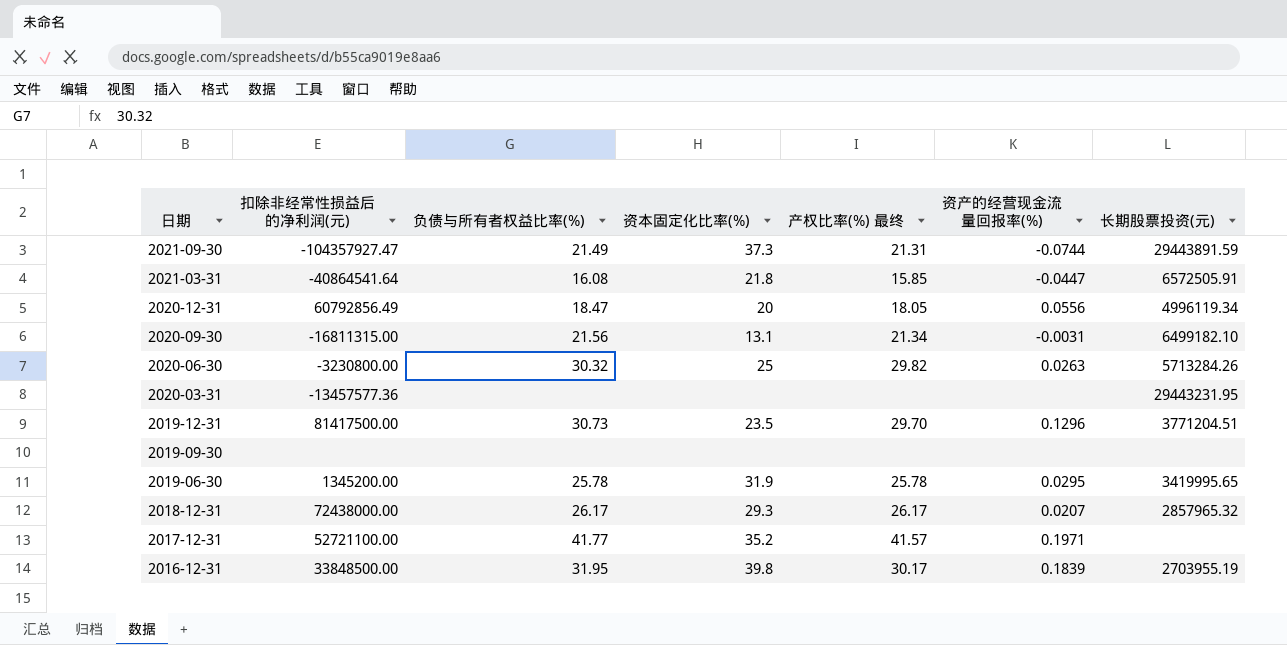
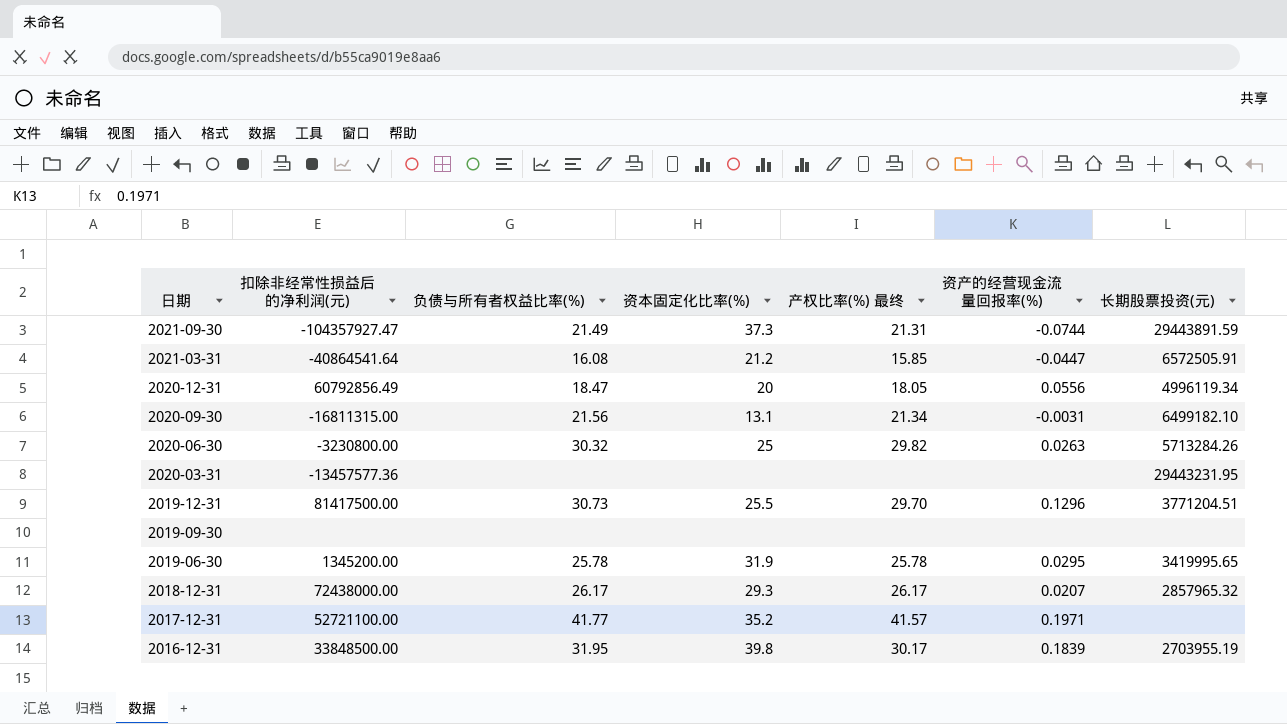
2021-03-31 | 资本固定化比率(%): 21.8 -> 21.2
2019-12-31 | 资本固定化比率(%): 23.5 -> 25.5

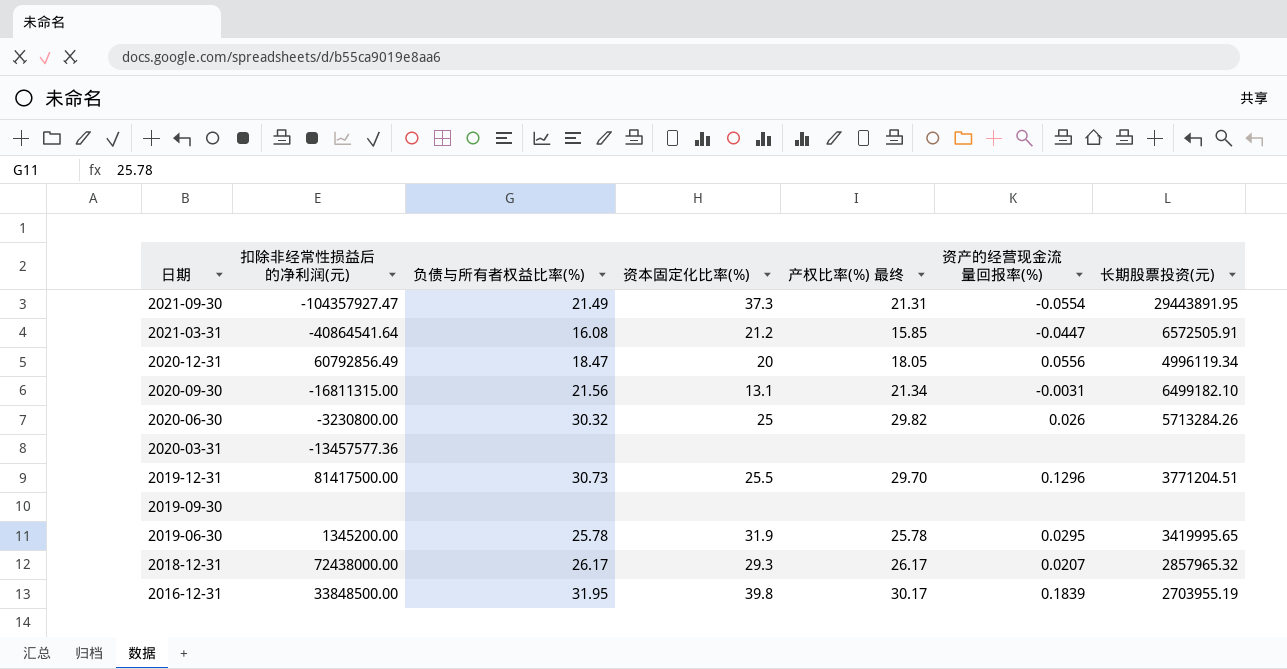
row 2017-12-31: 52721100.00 | 41.77 | 35.2 | 41.57 | 0.1971 | none -> none
2021-09-30 | 资产的经营现金流量回报率(%): -0.0744 -> -0.0554
2021-09-30 | 长期股票投资(元): 29443891.59 -> 29443891.95
2020-06-30 | 资产的经营现金流量回报率(%): 0.0263 -> 0.026
2020-03-31 | 长期股票投资(元): 29443231.95 -> none

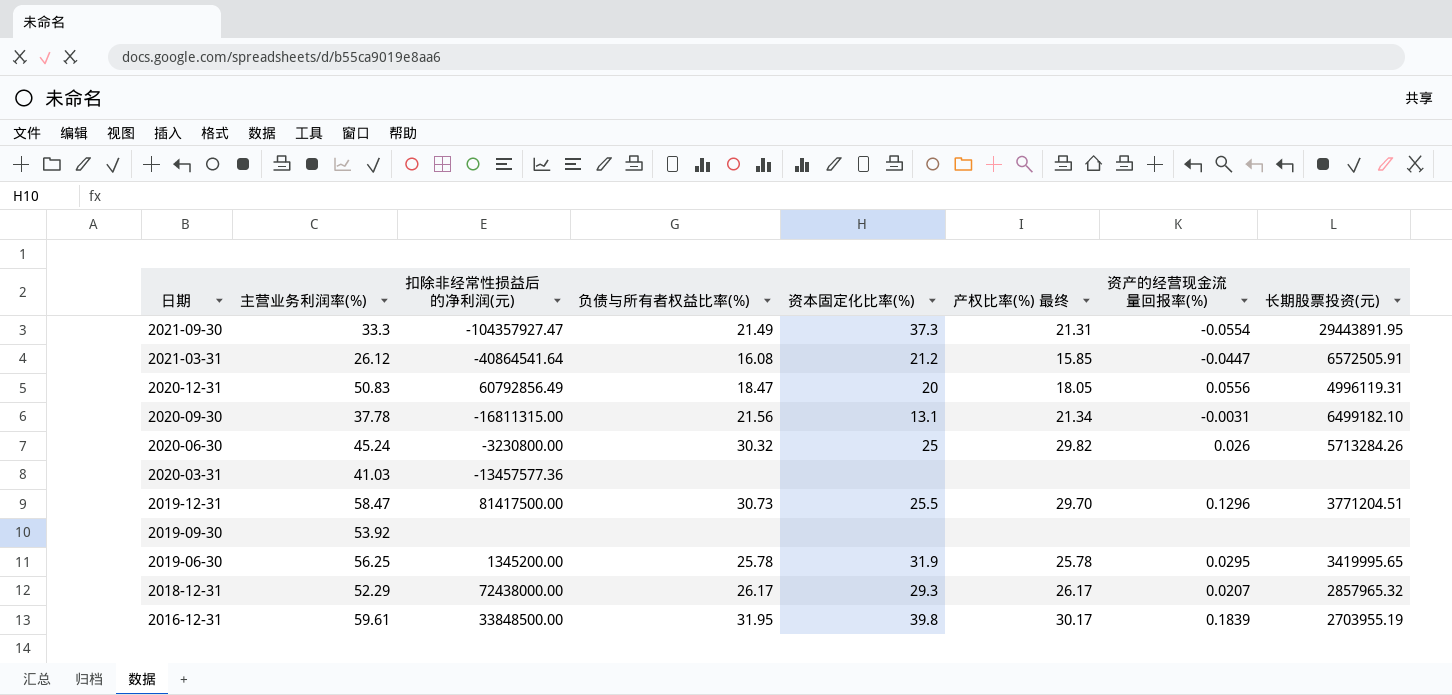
column 主营业务利润率(%) | position: none -> 2
2020-12-31 | 长期股票投资(元): 4996119.34 -> 4996119.31

